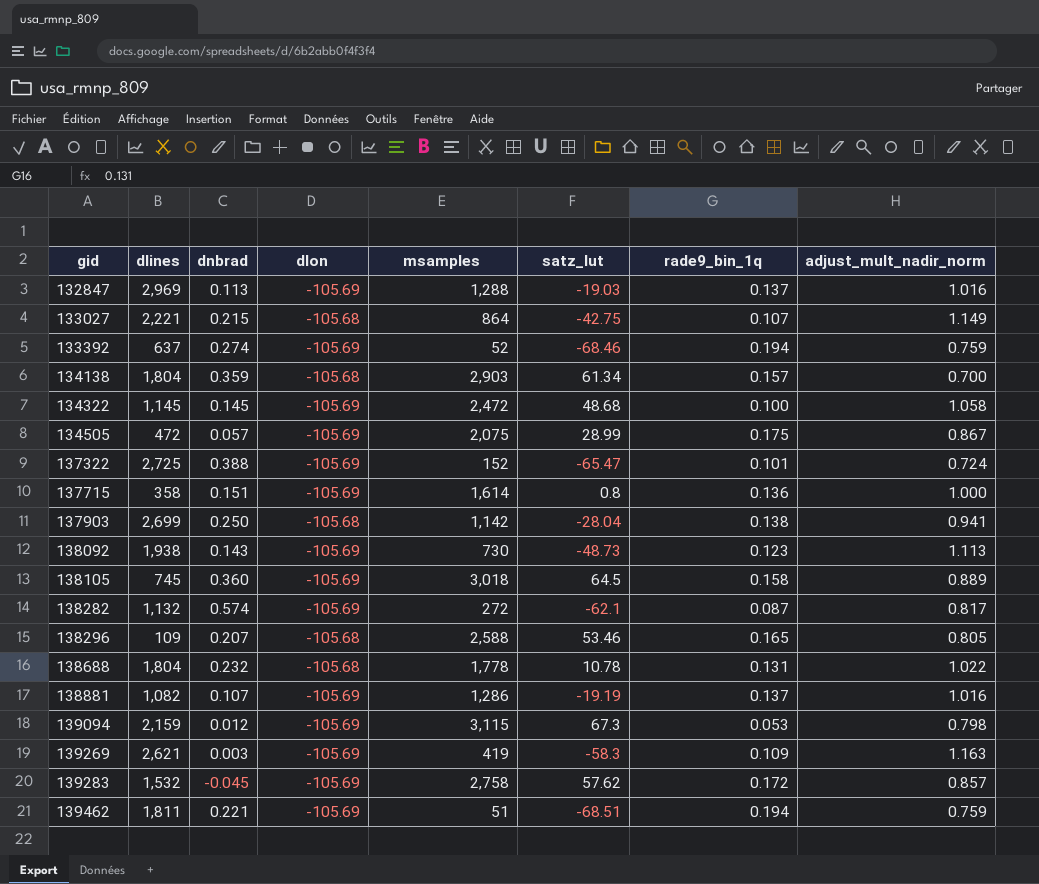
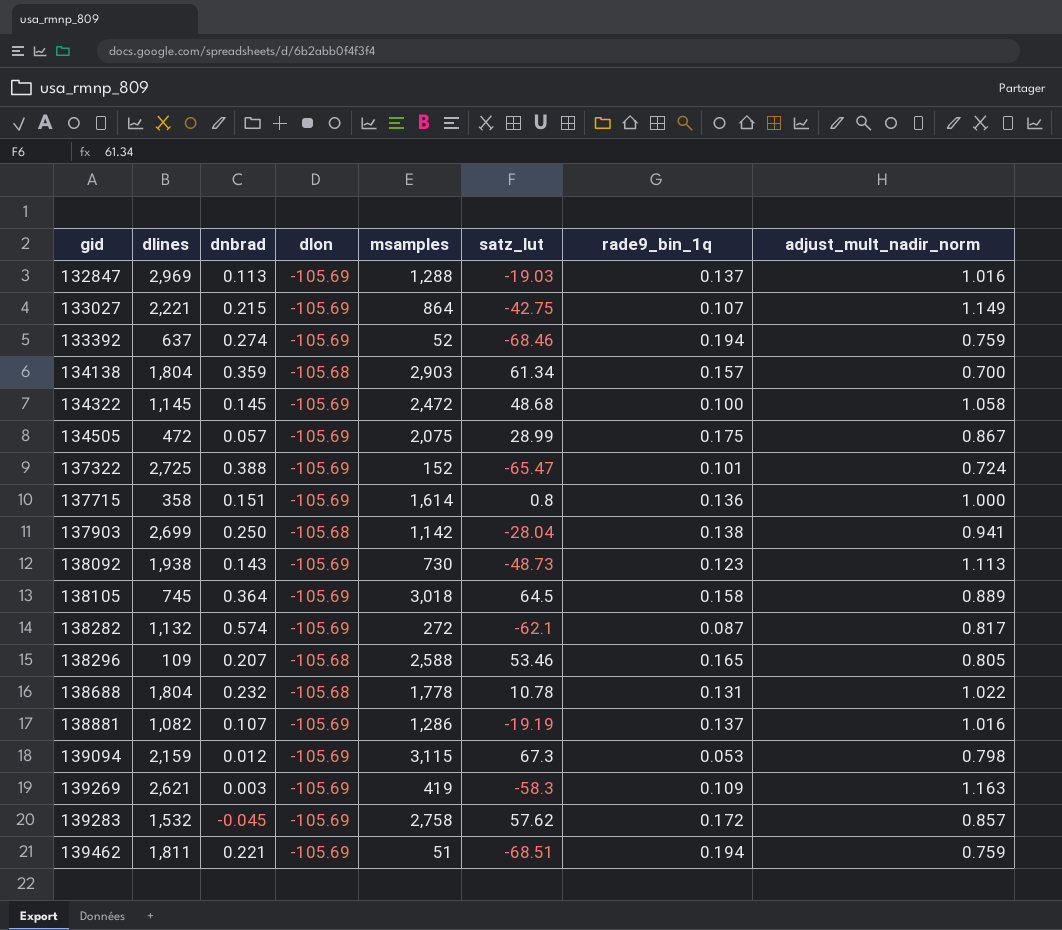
133027 | dlon: -105.68 -> -105.69
138105 | dnbrad: 0.360 -> 0.364

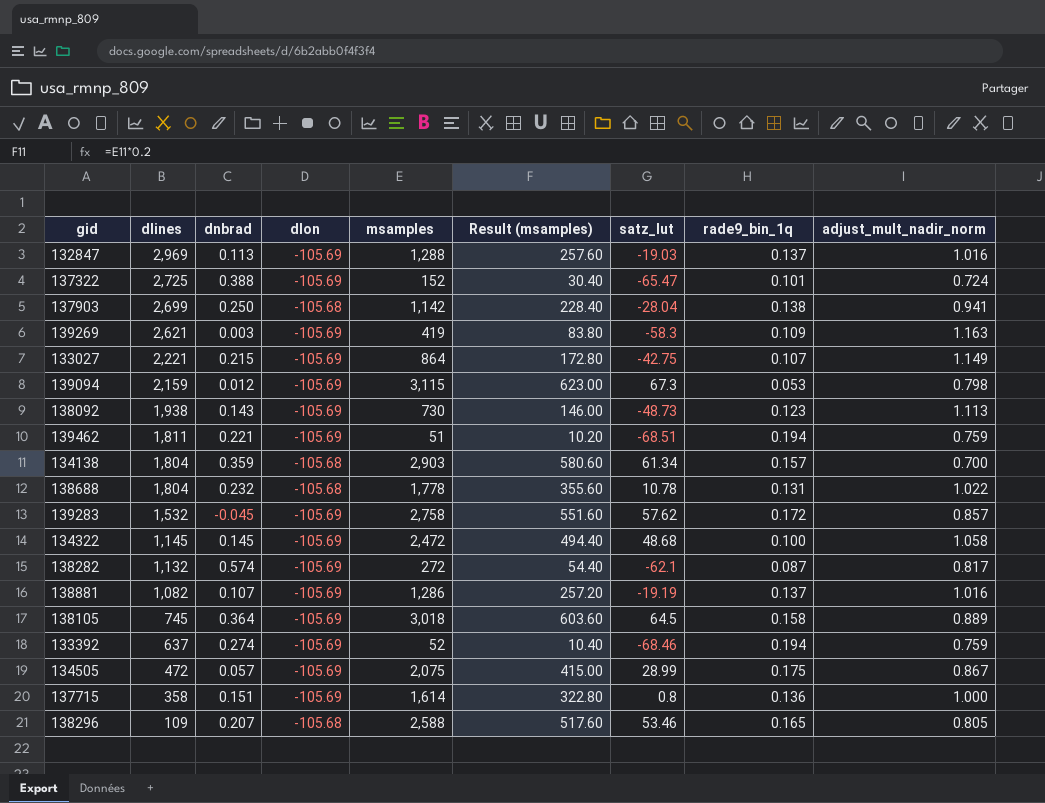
row order: gid ascending -> dlines descending
column Result (msamples) | formula: none -> [msamples] * 0.2

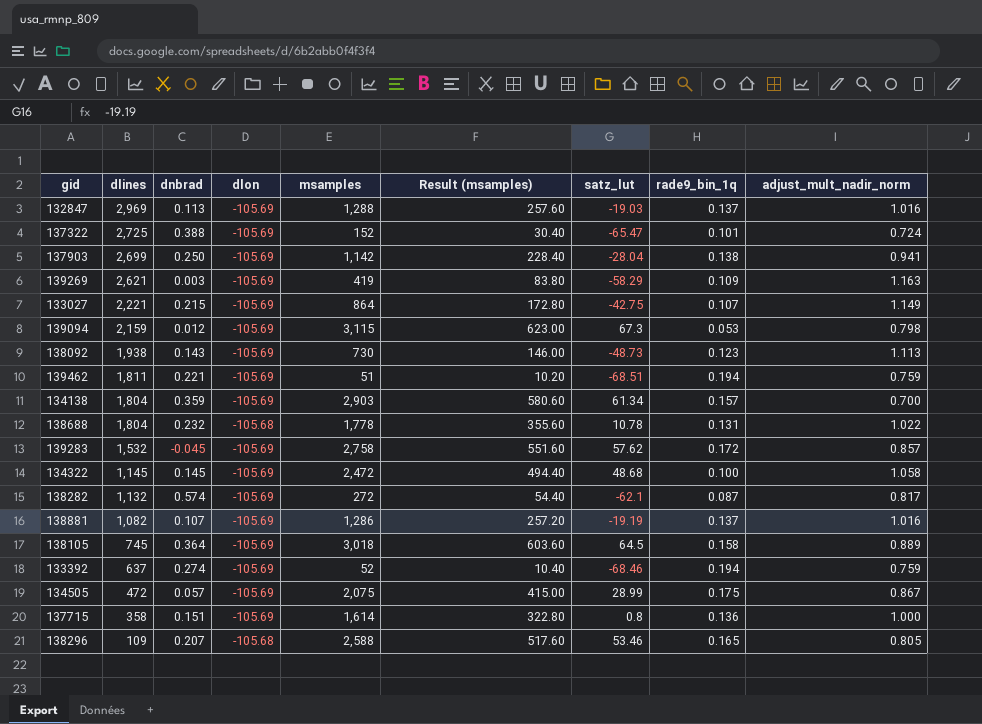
137903 | dlon: -105.68 -> -105.69
139269 | satz_lut: -58.3 -> -58.29
134138 | dlon: -105.68 -> -105.69

